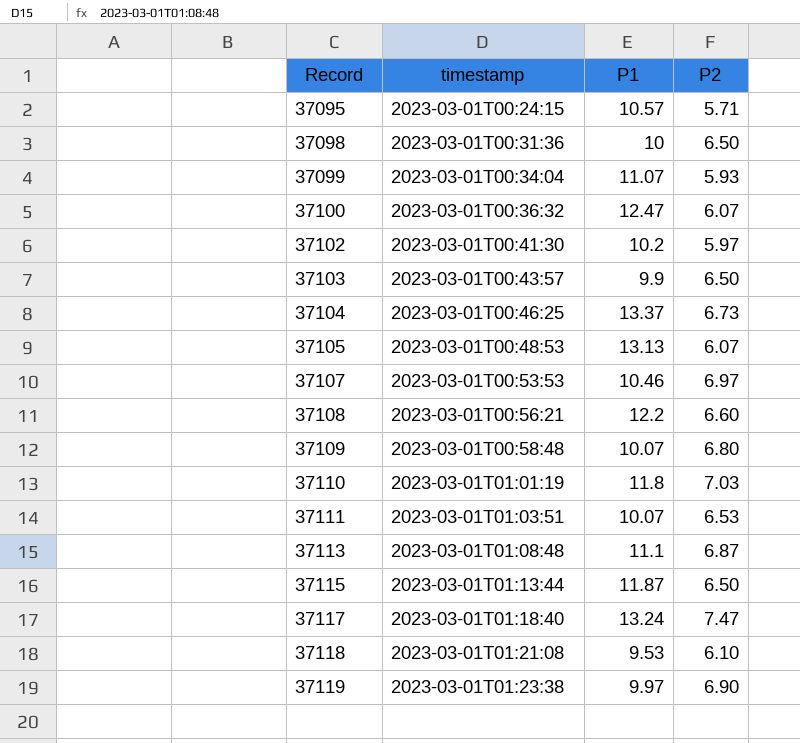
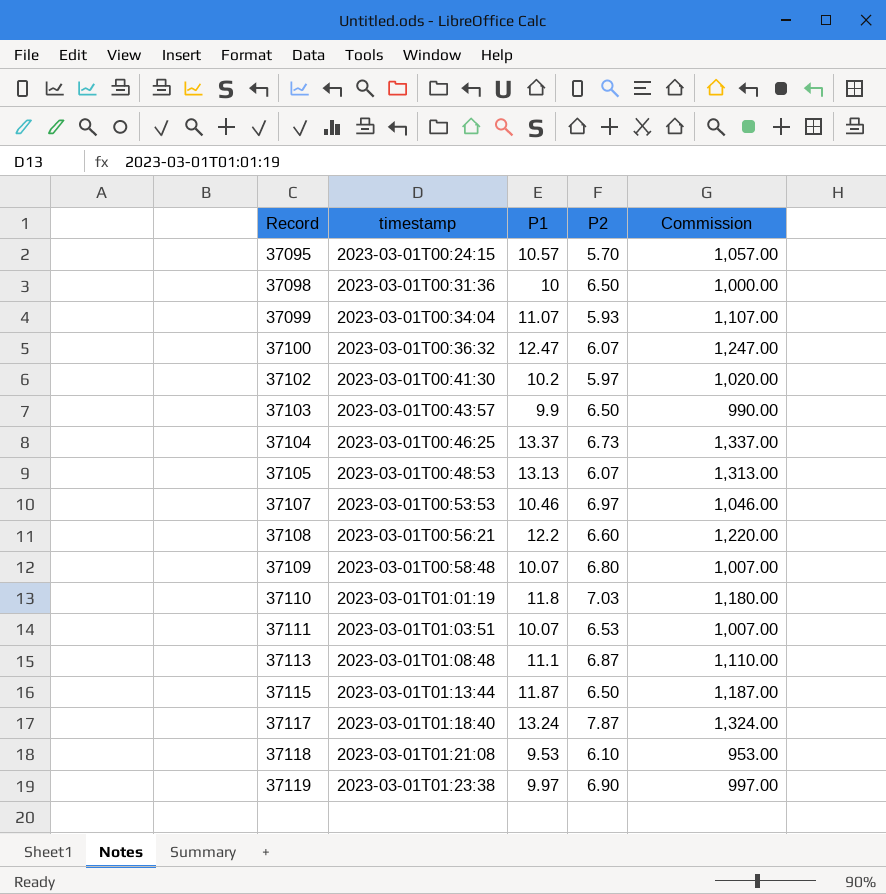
column Commission | formula: none -> [P1] * 100
37095 | P2: 5.71 -> 5.70
37117 | P2: 7.47 -> 7.87

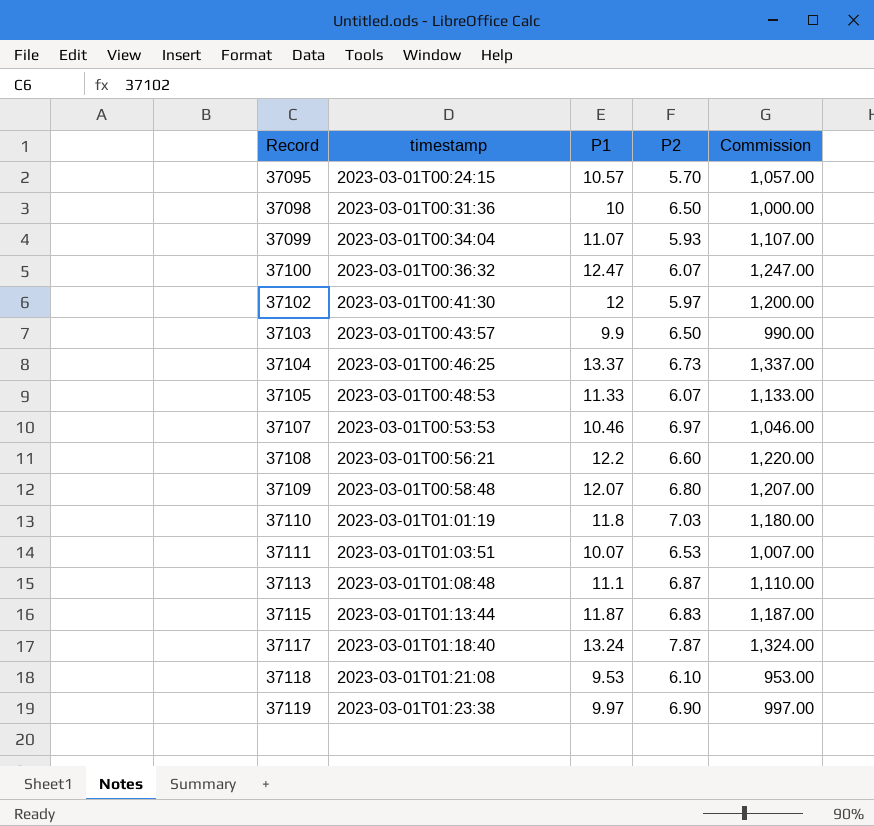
37102 | P1: 10.2 -> 12
37102 | Commission: 1,020.00 -> 1,200.00
37105 | P1: 13.13 -> 11.33
37105 | Commission: 1,313.00 -> 1,133.00
37109 | P1: 10.07 -> 12.07
37109 | Commission: 1,007.00 -> 1,207.00
37115 | P2: 6.50 -> 6.83

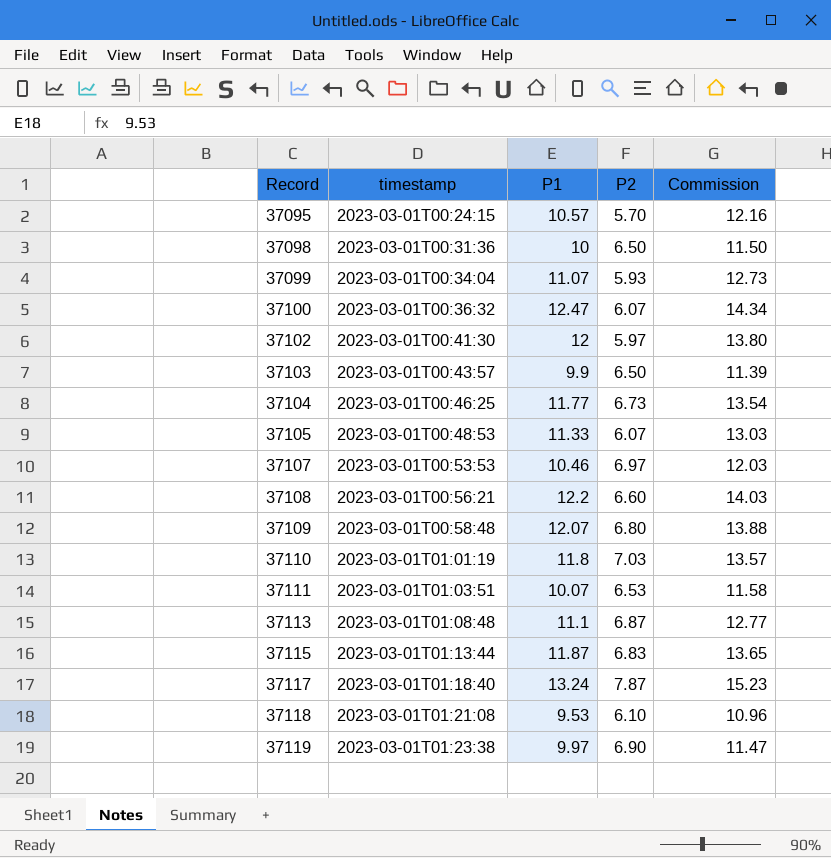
column Commission | formula: [P1] * 100 -> [P1] * 1.15
37104 | P1: 13.37 -> 11.77

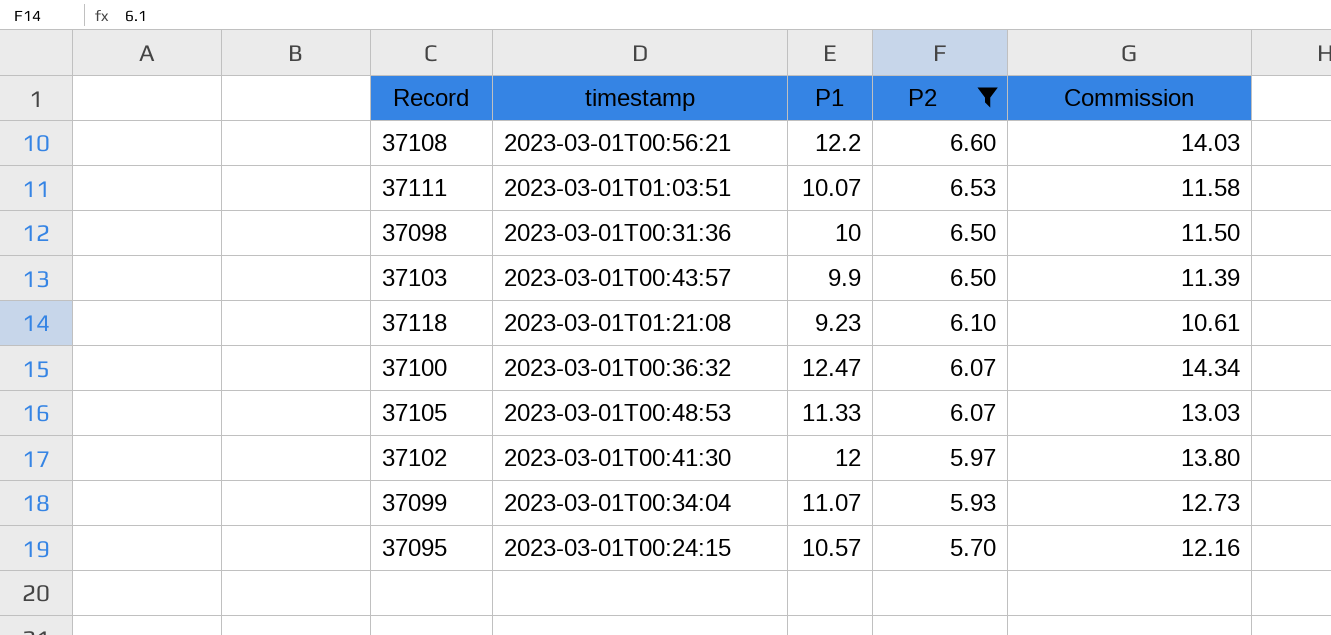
filter: none -> P2 <= 6.60
row order: Record ascending -> P2 descending
37118 | P1: 9.53 -> 9.23
37118 | Commission: 10.96 -> 10.61

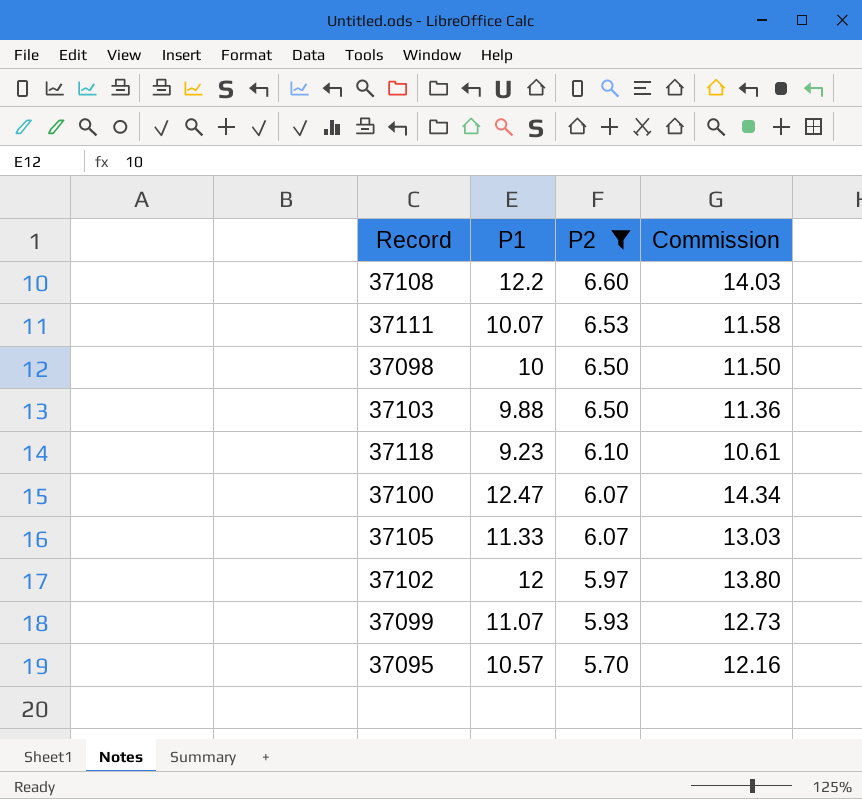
column timestamp | position: 2 -> none
37103 | P1: 9.9 -> 9.88
37103 | Commission: 11.39 -> 11.36

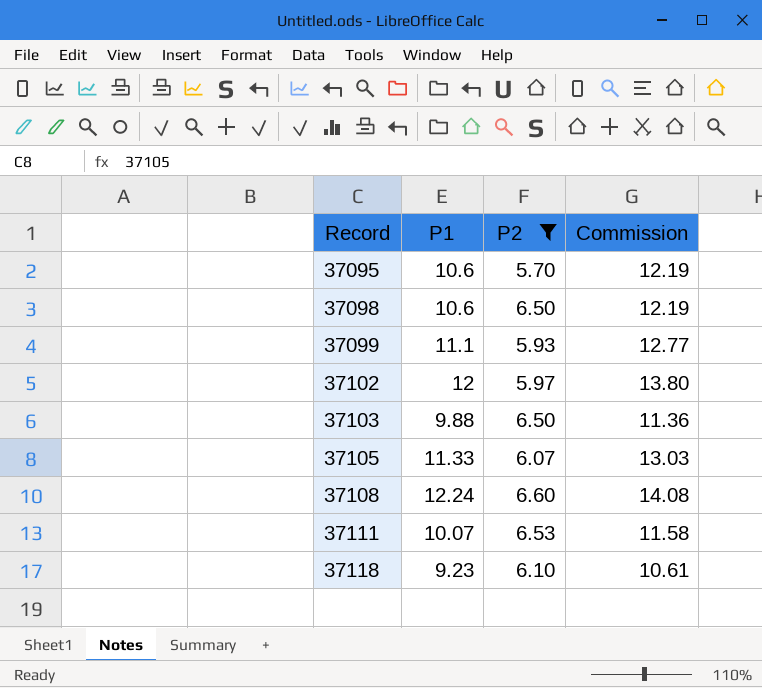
row order: P2 descending -> Record ascending
row 37100: 12.47 | 6.07 | 14.34 -> none
37095 | P1: 10.57 -> 10.6
37095 | Commission: 12.16 -> 12.19
37098 | P1: 10 -> 10.6
37098 | Commission: 11.50 -> 12.19
37099 | P1: 11.07 -> 11.1
37099 | Commission: 12.73 -> 12.77
37108 | P1: 12.2 -> 12.24
37108 | Commission: 14.03 -> 14.08

